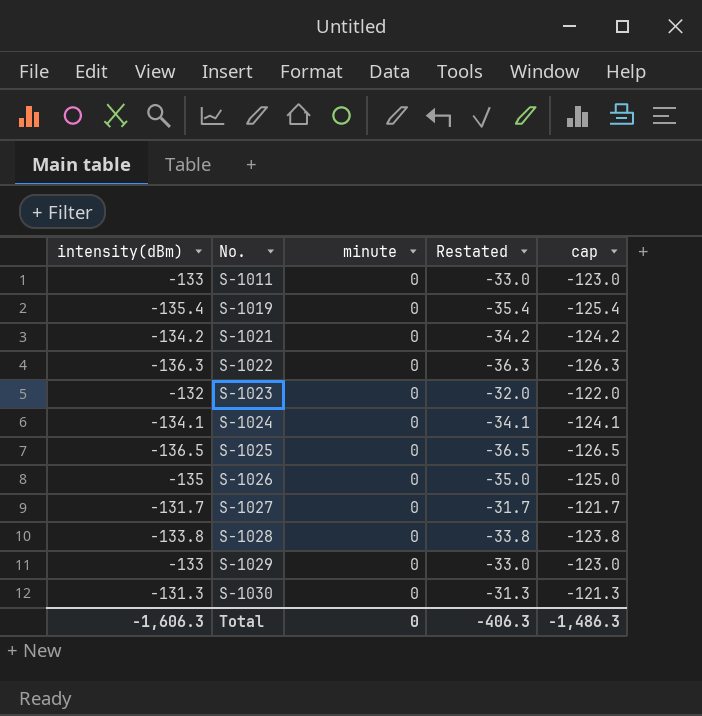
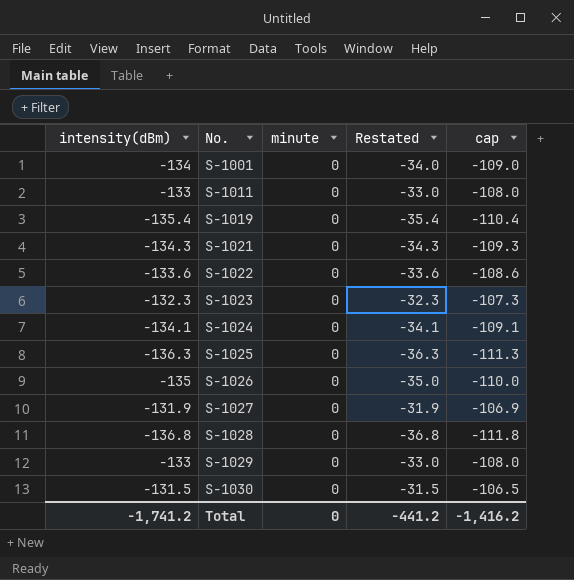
column cap | formula: [intensity(dBm)] + 10 -> [intensity(dBm)] + 25
row S-1001: none -> -134 | 0 | -34.0 | -109.0
S-1021 | intensity(dBm): -134.2 -> -134.3
S-1021 | Restated: -34.2 -> -34.3
S-1022 | intensity(dBm): -136.3 -> -133.6
S-1022 | Restated: -36.3 -> -33.6
S-1023 | intensity(dBm): -132 -> -132.3
S-1023 | Restated: -32.0 -> -32.3
S-1025 | intensity(dBm): -136.5 -> -136.3
S-1025 | Restated: -36.5 -> -36.3
S-1027 | intensity(dBm): -131.7 -> -131.9
S-1027 | Restated: -31.7 -> -31.9
S-1028 | intensity(dBm): -133.8 -> -136.8
S-1028 | Restated: -33.8 -> -36.8
S-1030 | intensity(dBm): -131.3 -> -131.5
S-1030 | Restated: -31.3 -> -31.5
Total | intensity(dBm): -1,606.3 -> -1,741.2
Total | Restated: -406.3 -> -441.2
Total | cap: -1,486.3 -> -1,416.2

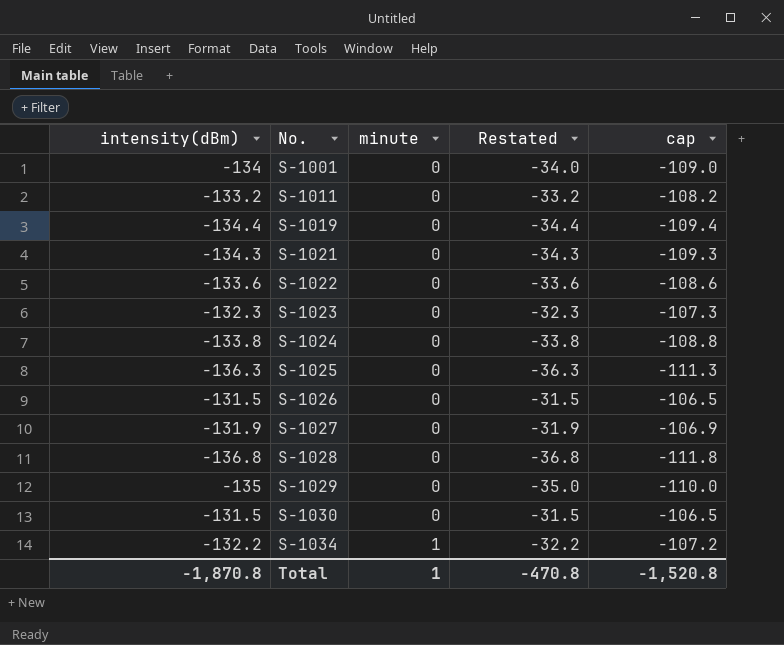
S-1011 | intensity(dBm): -133 -> -133.2
S-1011 | Restated: -33.0 -> -33.2
S-1011 | cap: -108.0 -> -108.2
S-1019 | intensity(dBm): -135.4 -> -134.4
S-1019 | Restated: -35.4 -> -34.4
S-1019 | cap: -110.4 -> -109.4
S-1024 | intensity(dBm): -134.1 -> -133.8
S-1024 | Restated: -34.1 -> -33.8
S-1024 | cap: -109.1 -> -108.8
S-1026 | intensity(dBm): -135 -> -131.5
S-1026 | Restated: -35.0 -> -31.5
S-1026 | cap: -110.0 -> -106.5
S-1029 | intensity(dBm): -133 -> -135
S-1029 | Restated: -33.0 -> -35.0
S-1029 | cap: -108.0 -> -110.0
row S-1034: none -> -132.2 | 1 | -32.2 | -107.2
Total | intensity(dBm): -1,741.2 -> -1,870.8
Total | minute: 0 -> 1
Total | Restated: -441.2 -> -470.8
Total | cap: -1,416.2 -> -1,520.8

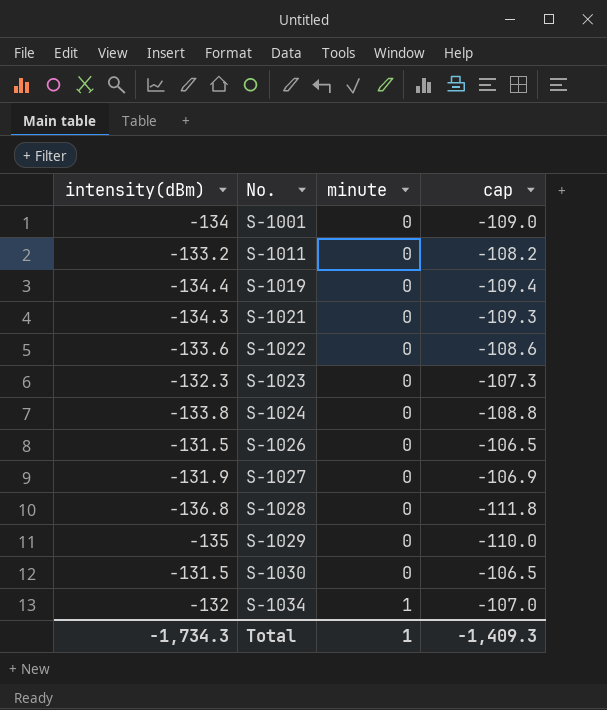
column Restated | formula: [intensity(dBm)] + 100 -> none
row S-1025: -136.3 | 0 | -36.3 | -111.3 -> none
S-1034 | intensity(dBm): -132.2 -> -132
S-1034 | cap: -107.2 -> -107.0
Total | intensity(dBm): -1,870.8 -> -1,734.3
Total | cap: -1,520.8 -> -1,409.3

